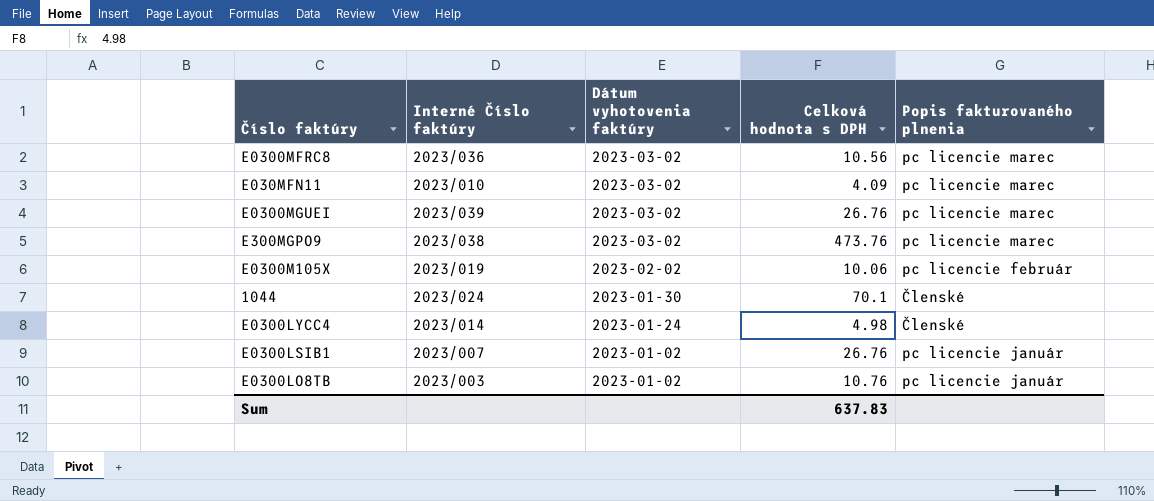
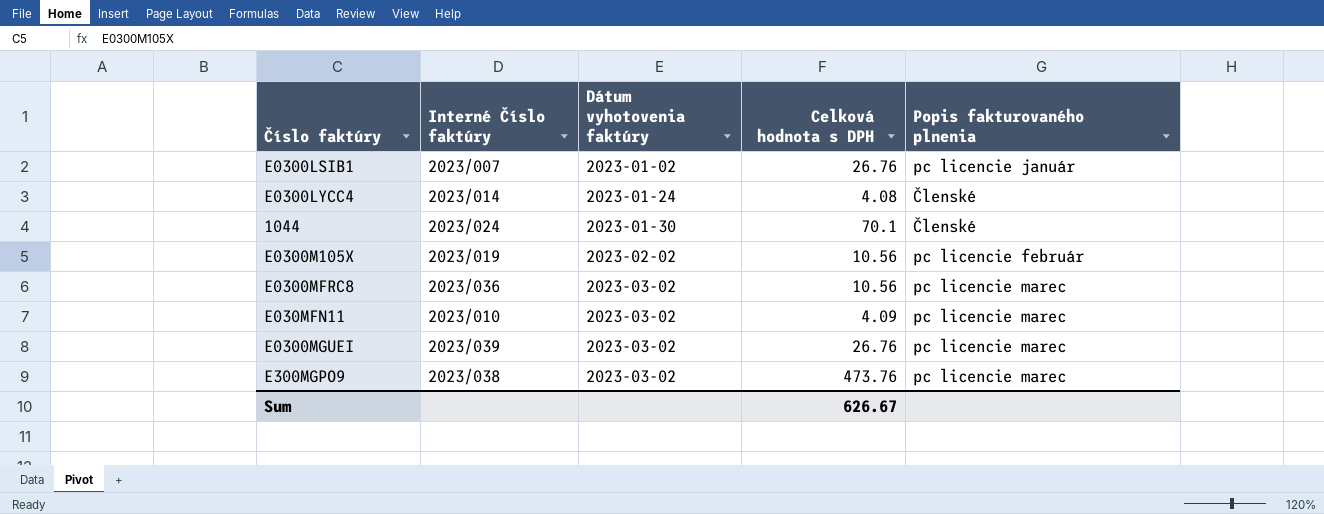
row order: Dátum vyhotovenia faktúry descending -> Dátum vyhotovenia faktúry ascending
row E0300LO8TB: 2023/003 | 2023-01-02 | 10.76 | pc licencie január -> none
E0300LYCC4 | Celková hodnota s DPH: 4.98 -> 4.08
E0300M105X | Celková hodnota s DPH: 10.06 -> 10.56
Sum | Celková hodnota s DPH: 637.83 -> 626.67

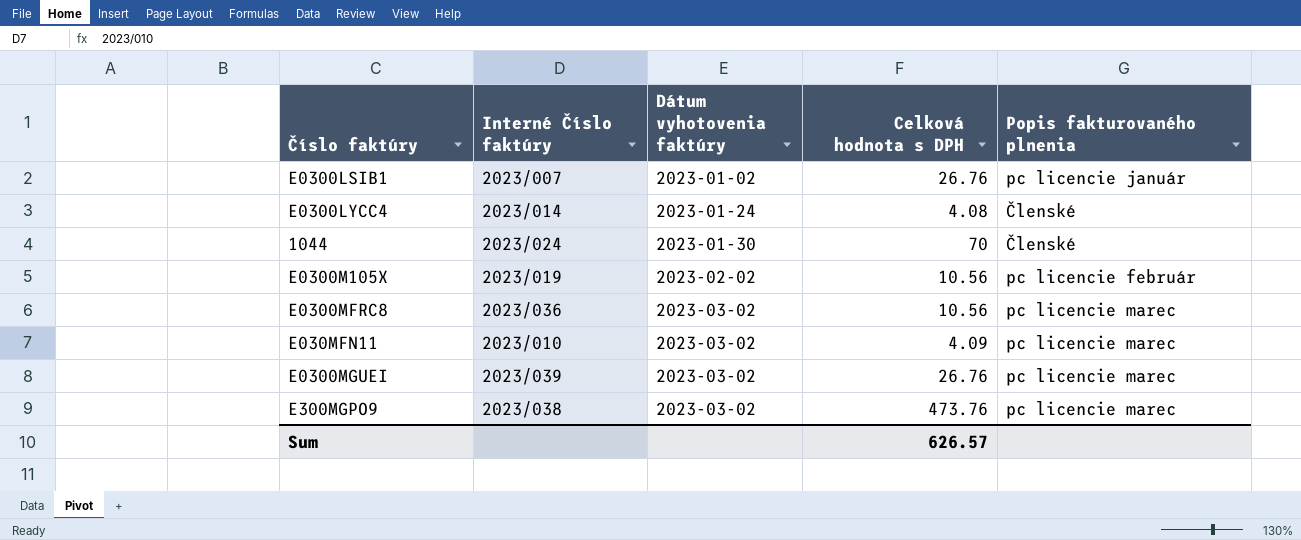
1044 | Celková hodnota s DPH: 70.1 -> 70
Sum | Celková hodnota s DPH: 626.67 -> 626.57

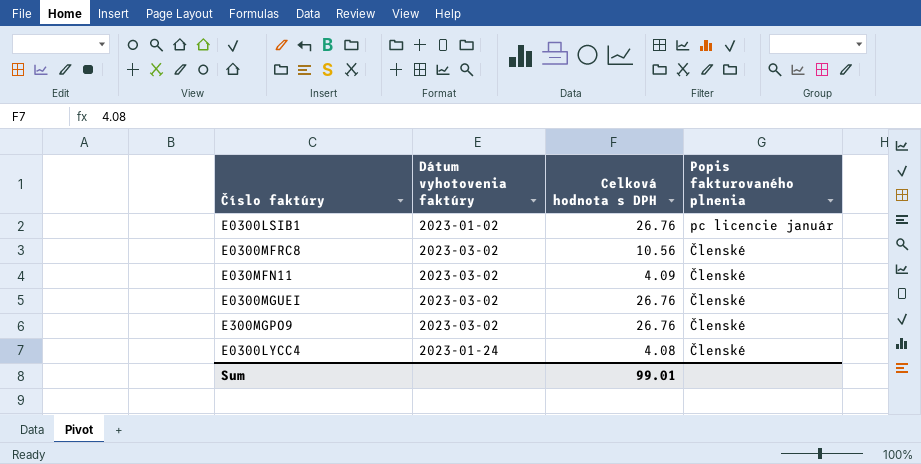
row order: Dátum vyhotovenia faktúry ascending -> Popis fakturovaného plnenia descending
column Interné Číslo faktúry | position: 2 -> none
row 1044: 2023/024 | 2023-01-30 | 70 | Členské -> none
row E0300M105X: 2023/019 | 2023-02-02 | 10.56 | pc licencie február -> none
E0300MFRC8 | Popis fakturovaného plnenia: pc licencie marec -> Členské
E030MFN11 | Popis fakturovaného plnenia: pc licencie marec -> Členské
E0300MGUEI | Popis fakturovaného plnenia: pc licencie marec -> Členské
E300MGPO9 | Celková hodnota s DPH: 473.76 -> 26.76
E300MGPO9 | Popis fakturovaného plnenia: pc licencie marec -> Členské
Sum | Celková hodnota s DPH: 626.57 -> 99.01

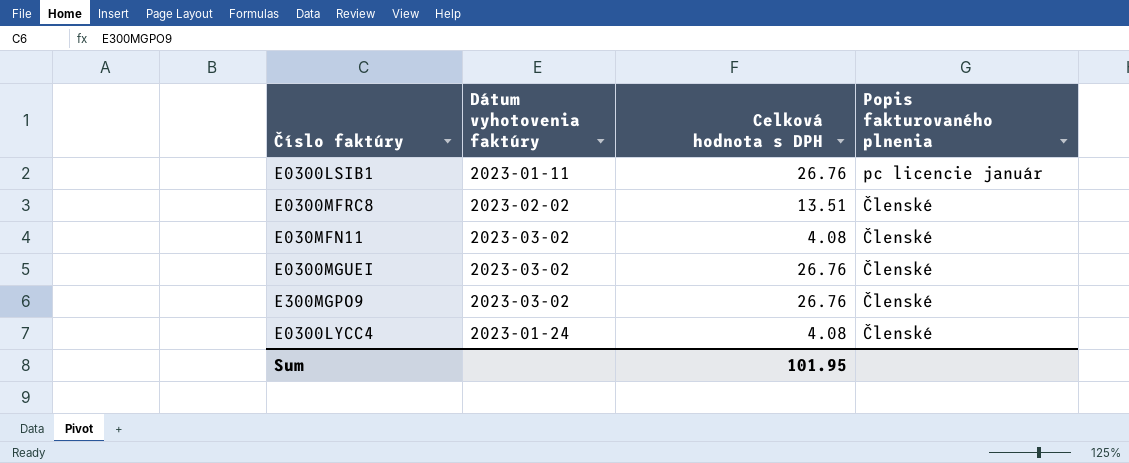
E0300LSIB1 | Dátum vyhotovenia faktúry: 2023-01-02 -> 2023-01-11
E0300MFRC8 | Dátum vyhotovenia faktúry: 2023-03-02 -> 2023-02-02
E0300MFRC8 | Celková hodnota s DPH: 10.56 -> 13.51
E030MFN11 | Celková hodnota s DPH: 4.09 -> 4.08
Sum | Celková hodnota s DPH: 99.01 -> 101.95

